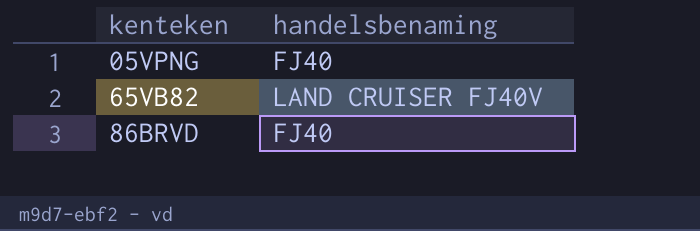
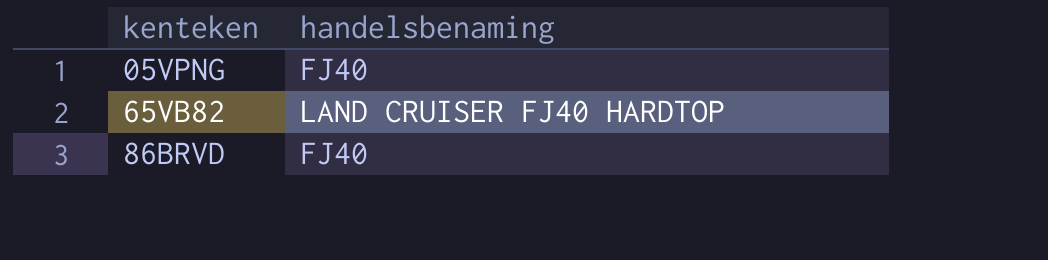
65VB82 | handelsbenaming: LAND CRUISER FJ40V -> LAND CRUISER FJ40 HARDTOP

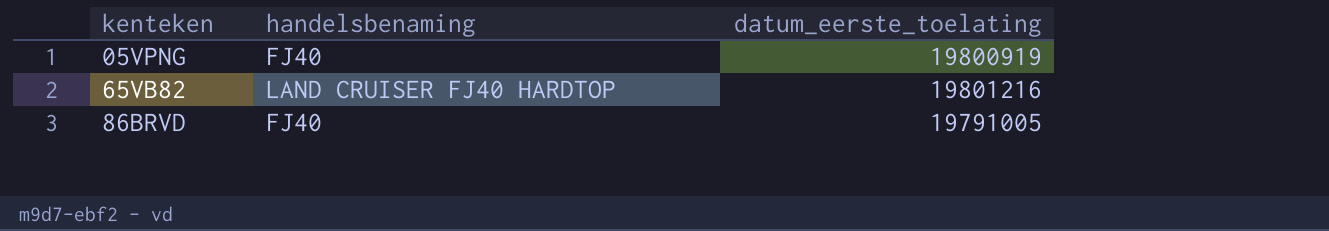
column datum_eerste_toelating | position: none -> 3

